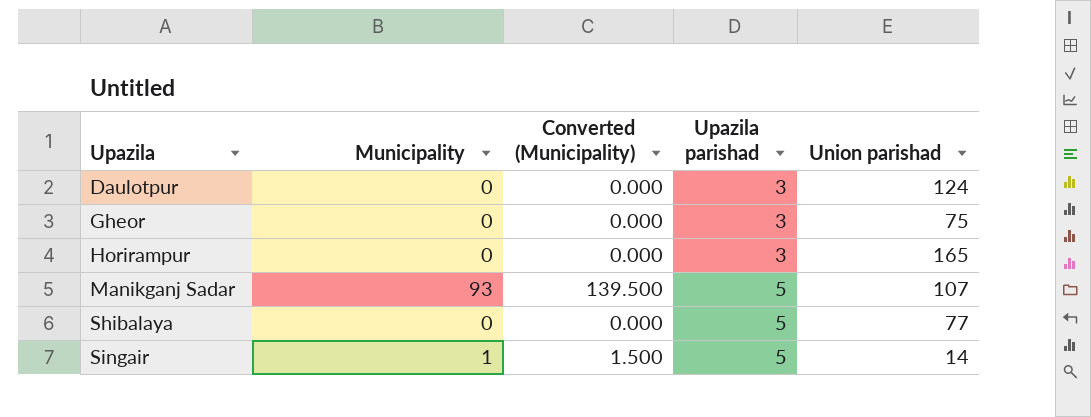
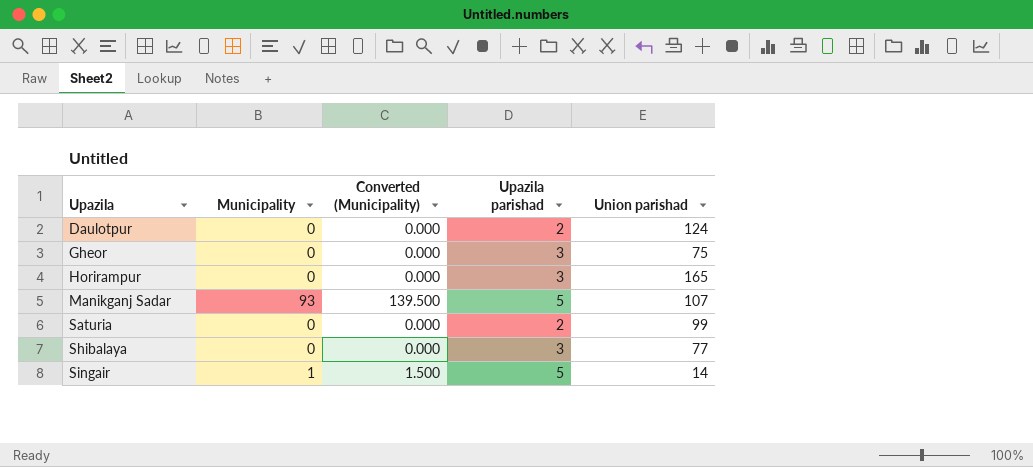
Daulotpur | Upazila parishad: 3 -> 2
row Saturia: none -> 0 | 0.000 | 2 | 99
Shibalaya | Upazila parishad: 5 -> 3

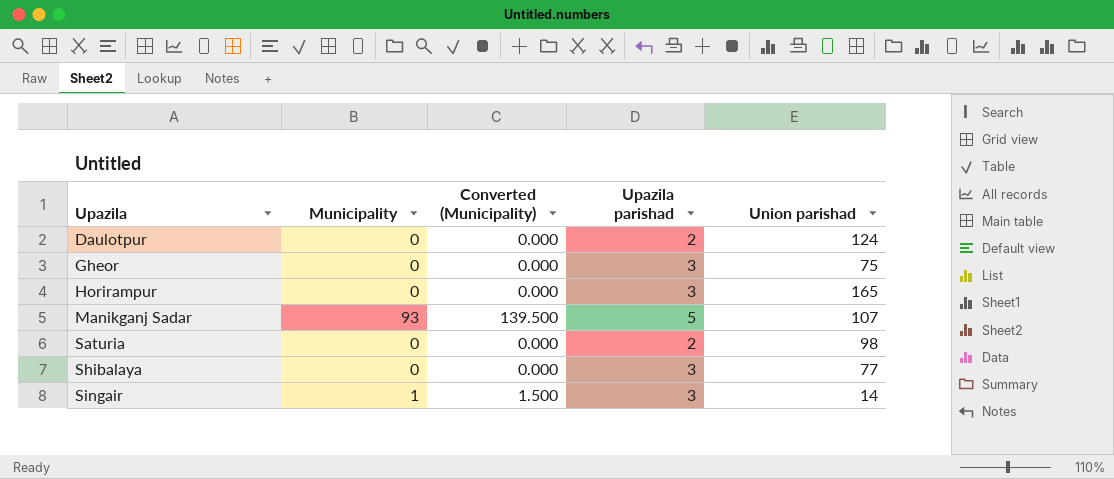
Saturia | Union parishad: 99 -> 98
Singair | Upazila parishad: 5 -> 3

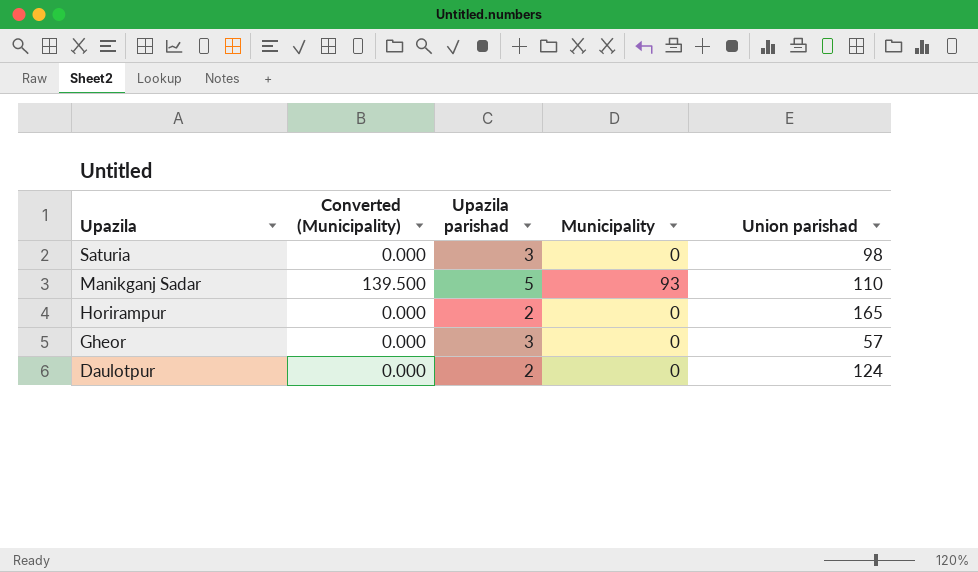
row order: Upazila ascending -> Upazila descending
column Municipality | position: 2 -> 4
row Shibalaya: 0 | 0.000 | 3 | 77 -> none
row Singair: 1 | 1.500 | 3 | 14 -> none
Saturia | Upazila parishad: 2 -> 3
Manikganj Sadar | Union parishad: 107 -> 110
Horirampur | Upazila parishad: 3 -> 2
Gheor | Union parishad: 75 -> 57

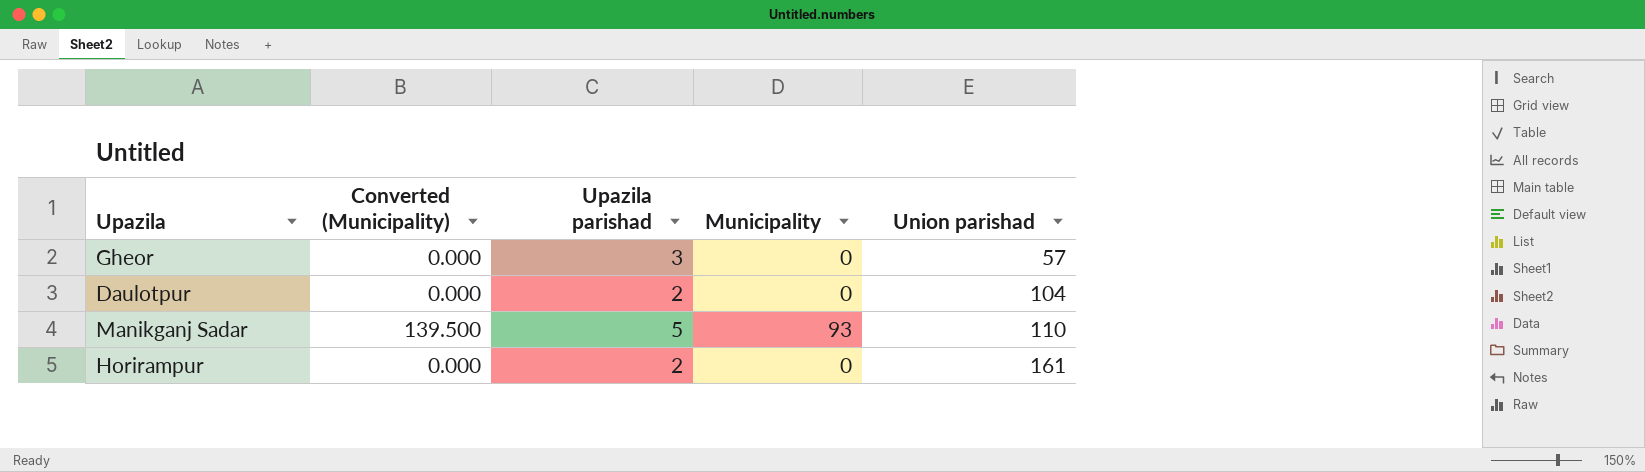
row order: Upazila descending -> Union parishad ascending
row Saturia: 0.000 | 3 | 0 | 98 -> none
Daulotpur | Union parishad: 124 -> 104
Horirampur | Union parishad: 165 -> 161

